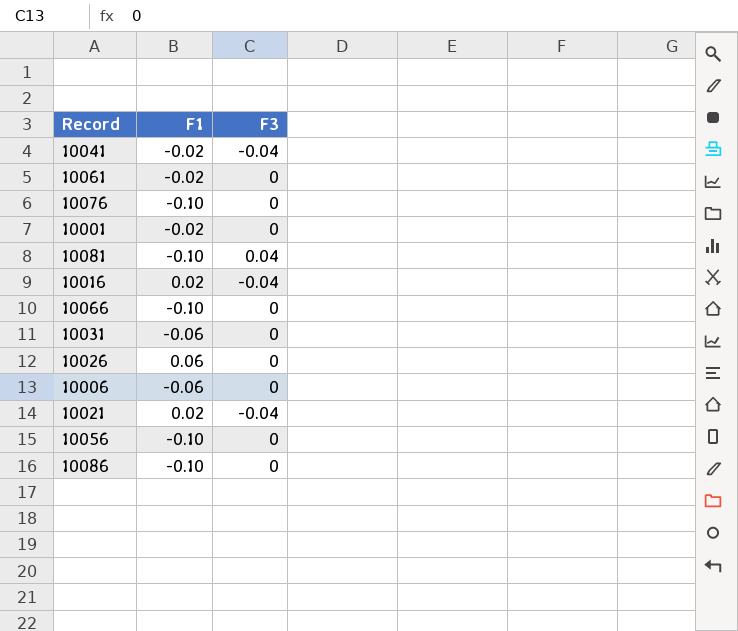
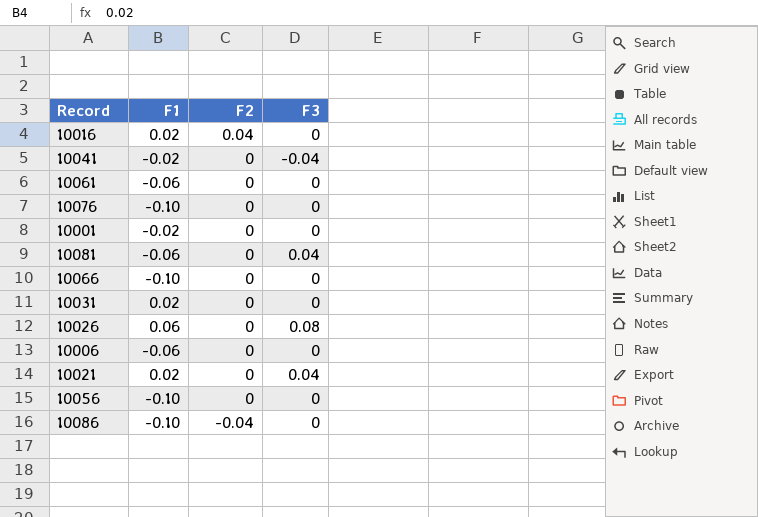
row order: none -> F2 descending
column F2 | position: none -> 3
10016 | F3: -0.04 -> 0
10061 | F1: -0.02 -> -0.06
10081 | F1: -0.10 -> -0.06
10031 | F1: -0.06 -> 0.02
10026 | F3: 0 -> 0.08
10021 | F3: -0.04 -> 0.04

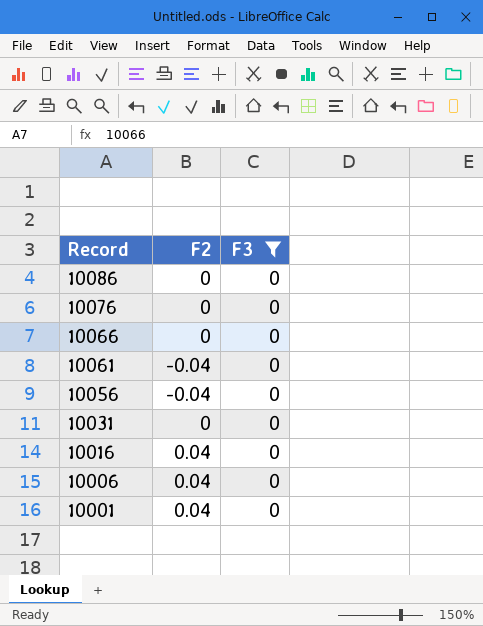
filter: none -> F3 = 0
row order: F2 descending -> Record descending
column F1 | position: 2 -> none
10086 | F2: -0.04 -> 0
10061 | F2: 0 -> -0.04
10056 | F2: 0 -> -0.04
10006 | F2: 0 -> 0.04
10001 | F2: 0 -> 0.04

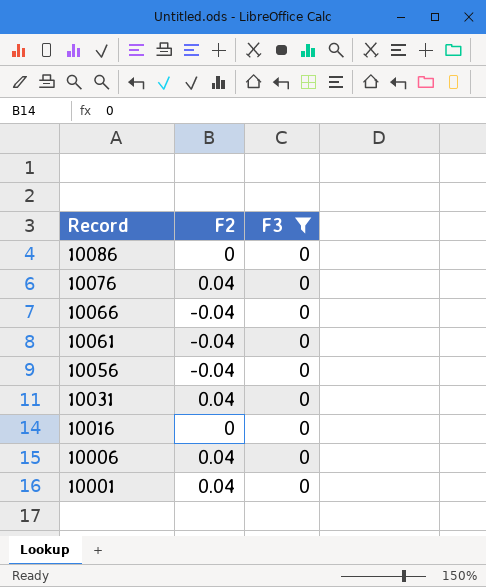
10076 | F2: 0 -> 0.04
10066 | F2: 0 -> -0.04
10031 | F2: 0 -> 0.04
10016 | F2: 0.04 -> 0

